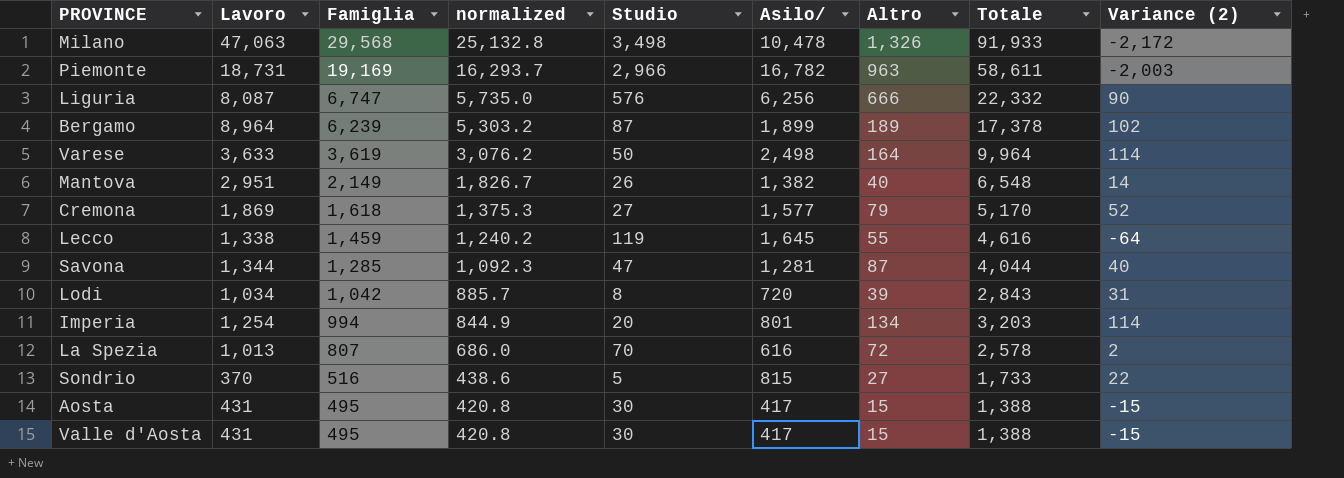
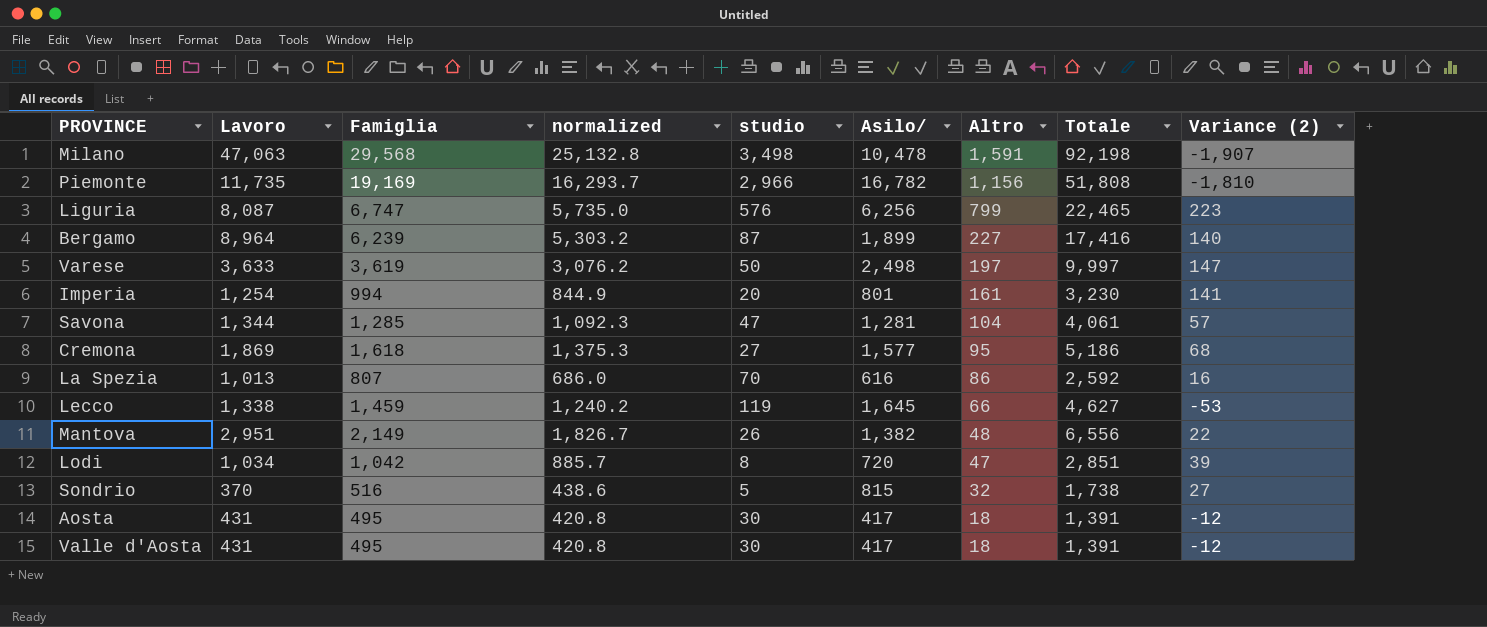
row order: Famiglia descending -> Altro descending
column name: Studio -> studio
Milano | Altro: 1,326 -> 1,591
Milano | Totale: 91,933 -> 92,198
Milano | Variance (2): -2,172 -> -1,907
Piemonte | Lavoro: 18,731 -> 11,735
Piemonte | Altro: 963 -> 1,156
Piemonte | Totale: 58,611 -> 51,808
Piemonte | Variance (2): -2,003 -> -1,810
Liguria | Altro: 666 -> 799
Liguria | Totale: 22,332 -> 22,465
Liguria | Variance (2): 90 -> 223
Bergamo | Altro: 189 -> 227
Bergamo | Totale: 17,378 -> 17,416
Bergamo | Variance (2): 102 -> 140
Varese | Altro: 164 -> 197
Varese | Totale: 9,964 -> 9,997
Varese | Variance (2): 114 -> 147
Imperia | Altro: 134 -> 161
Imperia | Totale: 3,203 -> 3,230
Imperia | Variance (2): 114 -> 141
Savona | Altro: 87 -> 104
Savona | Totale: 4,044 -> 4,061
Savona | Variance (2): 40 -> 57
Cremona | Altro: 79 -> 95
Cremona | Totale: 5,170 -> 5,186
Cremona | Variance (2): 52 -> 68
La Spezia | Altro: 72 -> 86
La Spezia | Totale: 2,578 -> 2,592
La Spezia | Variance (2): 2 -> 16
Lecco | Altro: 55 -> 66
Lecco | Totale: 4,616 -> 4,627
Lecco | Variance (2): -64 -> -53
Mantova | Altro: 40 -> 48
Mantova | Totale: 6,548 -> 6,556
Mantova | Variance (2): 14 -> 22
Lodi | Altro: 39 -> 47
Lodi | Totale: 2,843 -> 2,851
Lodi | Variance (2): 31 -> 39
Sondrio | Altro: 27 -> 32
Sondrio | Totale: 1,733 -> 1,738
Sondrio | Variance (2): 22 -> 27
Aosta | Altro: 15 -> 18
Aosta | Totale: 1,388 -> 1,391
Aosta | Variance (2): -15 -> -12
Valle d'Aosta | Altro: 15 -> 18
Valle d'Aosta | Totale: 1,388 -> 1,391
Valle d'Aosta | Variance (2): -15 -> -12

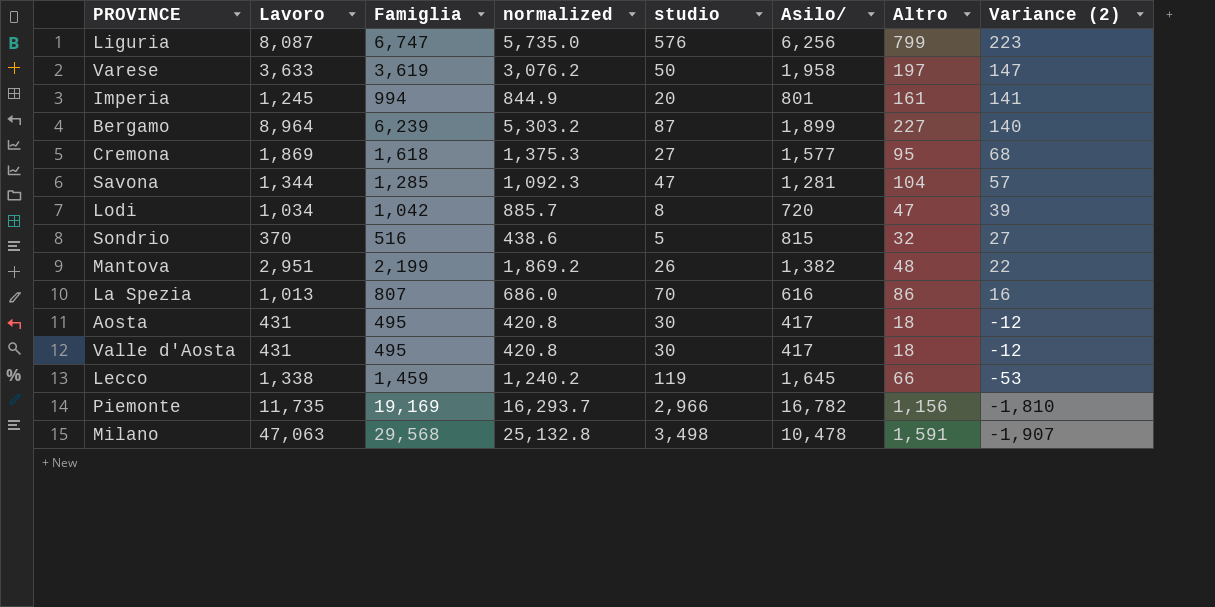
row order: Altro descending -> Variance (2) descending
column Totale | formula: [Lavoro] + [Famiglia] + [studio] + [Asilo/] + [Altro] -> none
Varese | Asilo/: 2,498 -> 1,958
Imperia | Lavoro: 1,254 -> 1,245
Mantova | Famiglia: 2,149 -> 2,199
Mantova | normalized: 1,826.7 -> 1,869.2

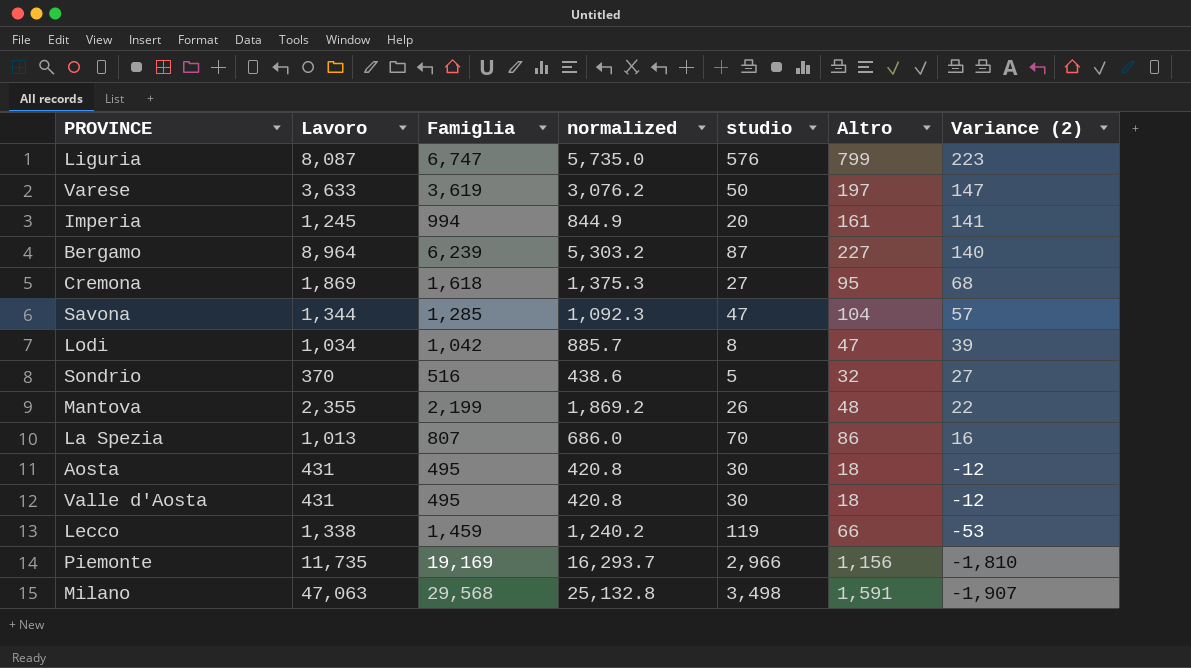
column Asilo/ | position: 6 -> none
Mantova | Lavoro: 2,951 -> 2,355

